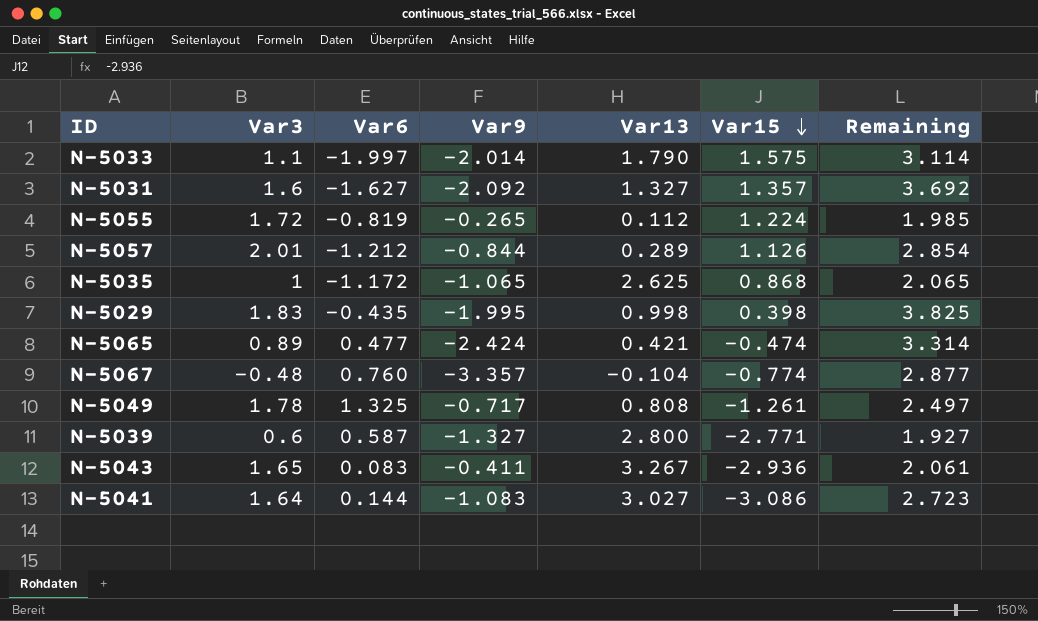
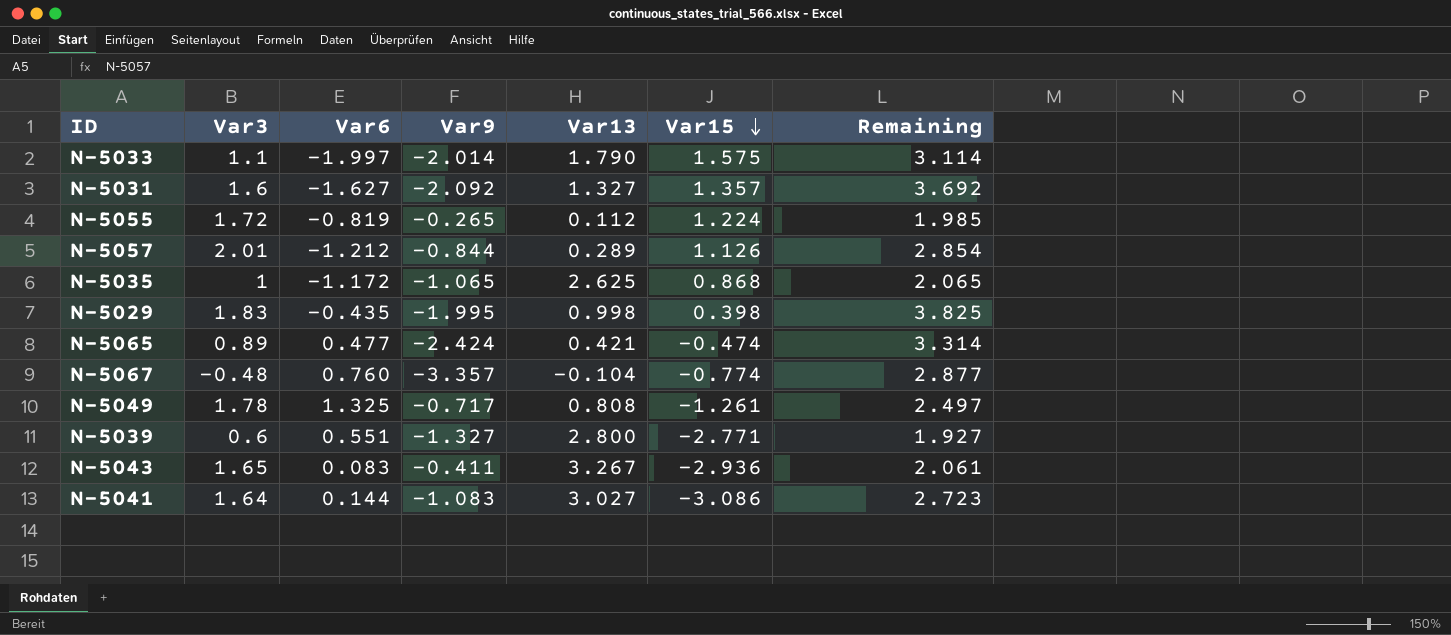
N-5039 | Var6: 0.587 -> 0.551

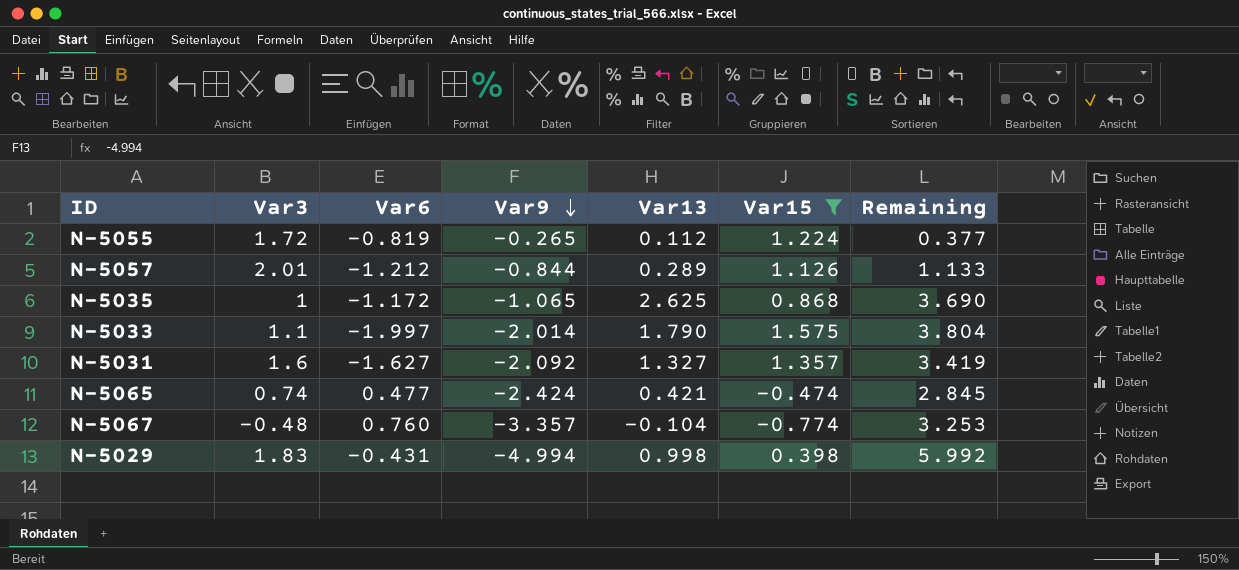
filter: none -> Var15 >= -0.774
row order: Var15 descending -> Var9 descending
column Remaining | formula: [Var3] - [Var9] -> [Var13] - [Var9]
N-5065 | Var3: 0.89 -> 0.74
N-5029 | Var6: -0.435 -> -0.431
N-5029 | Var9: -1.995 -> -4.994

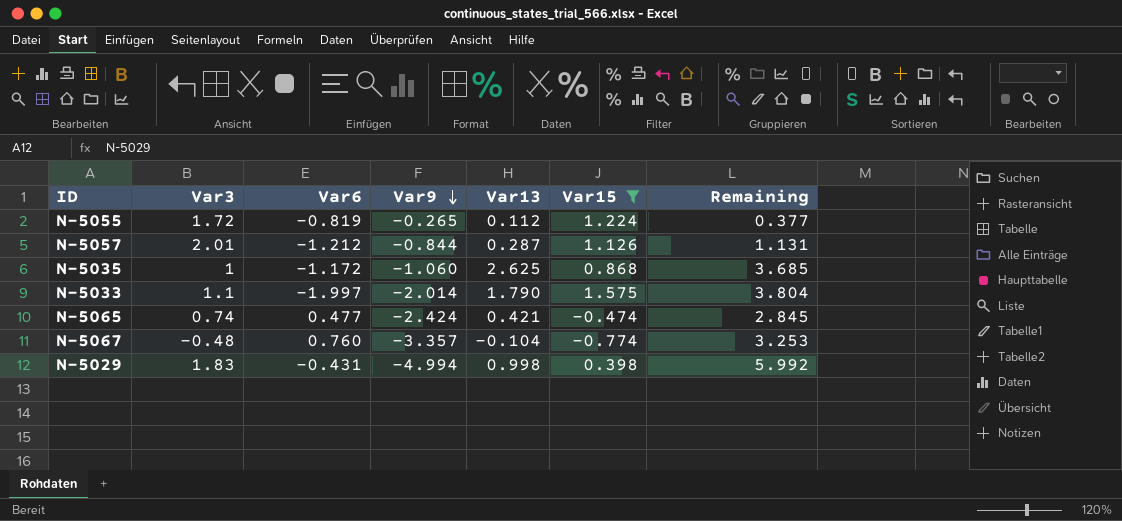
row N-5031: 1.6 | -1.627 | -2.092 | 1.327 | 1.357 | 3.419 -> none
N-5057 | Var13: 0.289 -> 0.287
N-5057 | Remaining: 1.133 -> 1.131
N-5035 | Var9: -1.065 -> -1.060
N-5035 | Remaining: 3.690 -> 3.685

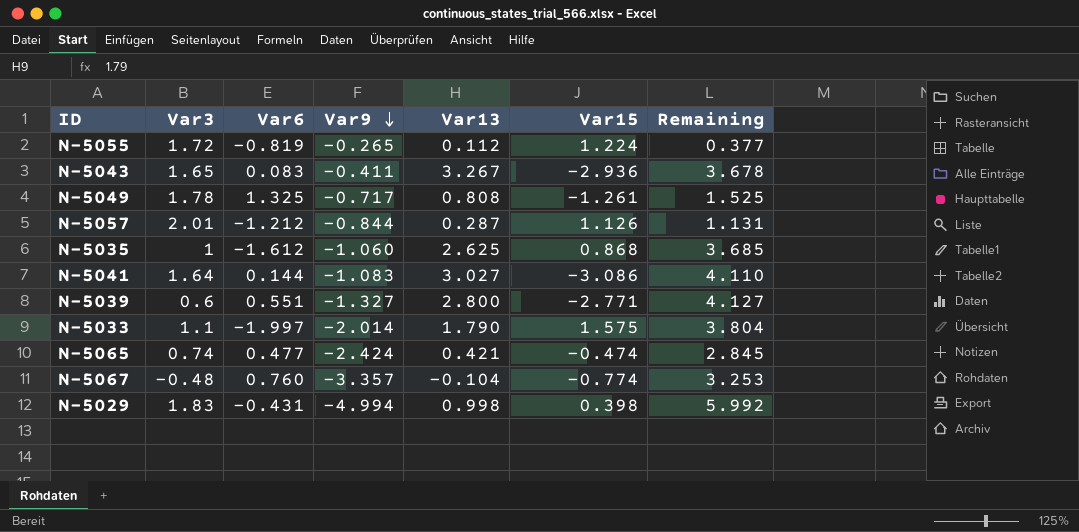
filter: Var15 >= -0.774 -> none
N-5035 | Var6: -1.172 -> -1.612

